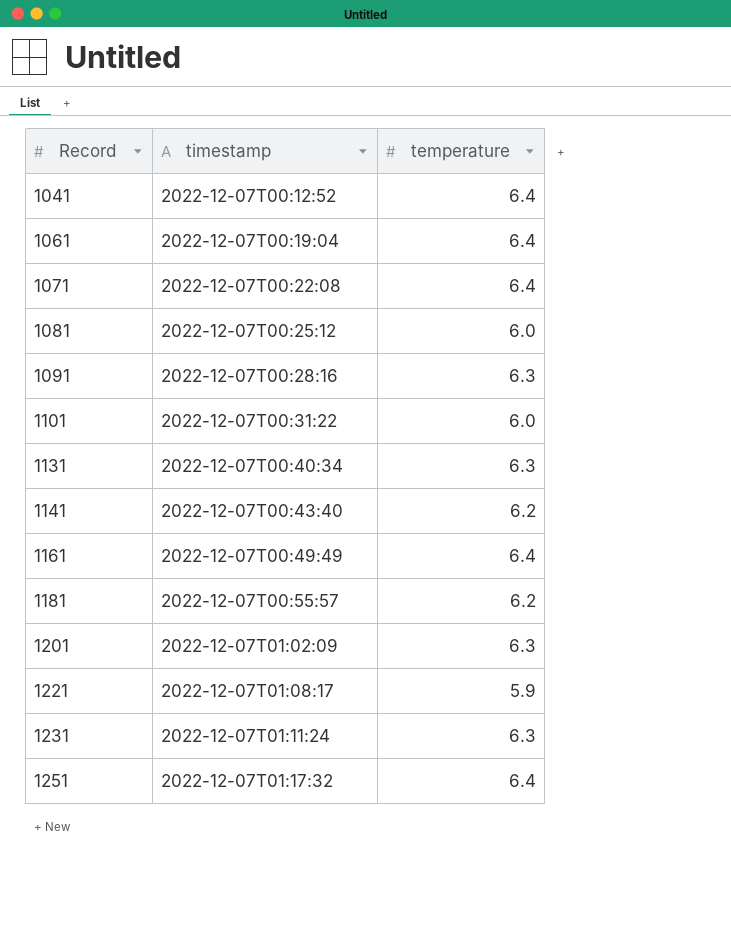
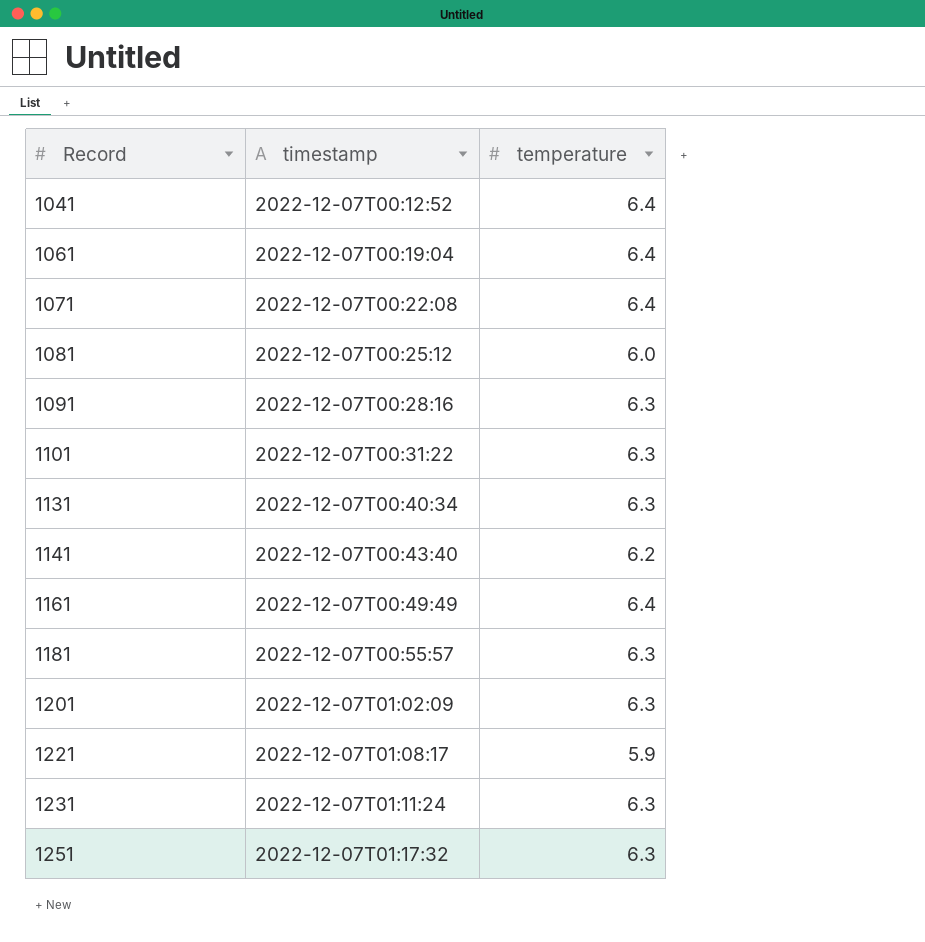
1101 | temperature: 6.0 -> 6.3
1181 | temperature: 6.2 -> 6.3
1251 | temperature: 6.4 -> 6.3

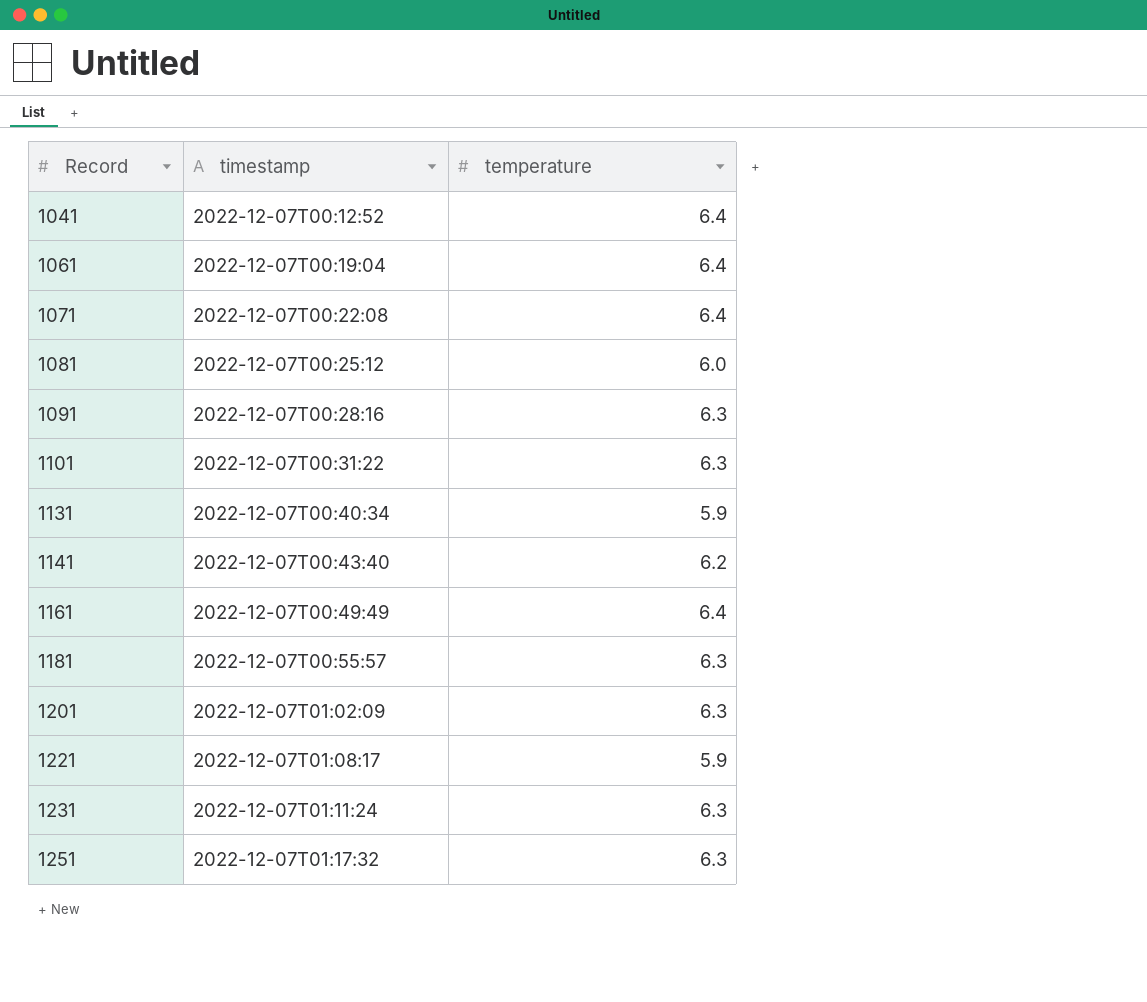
1131 | temperature: 6.3 -> 5.9

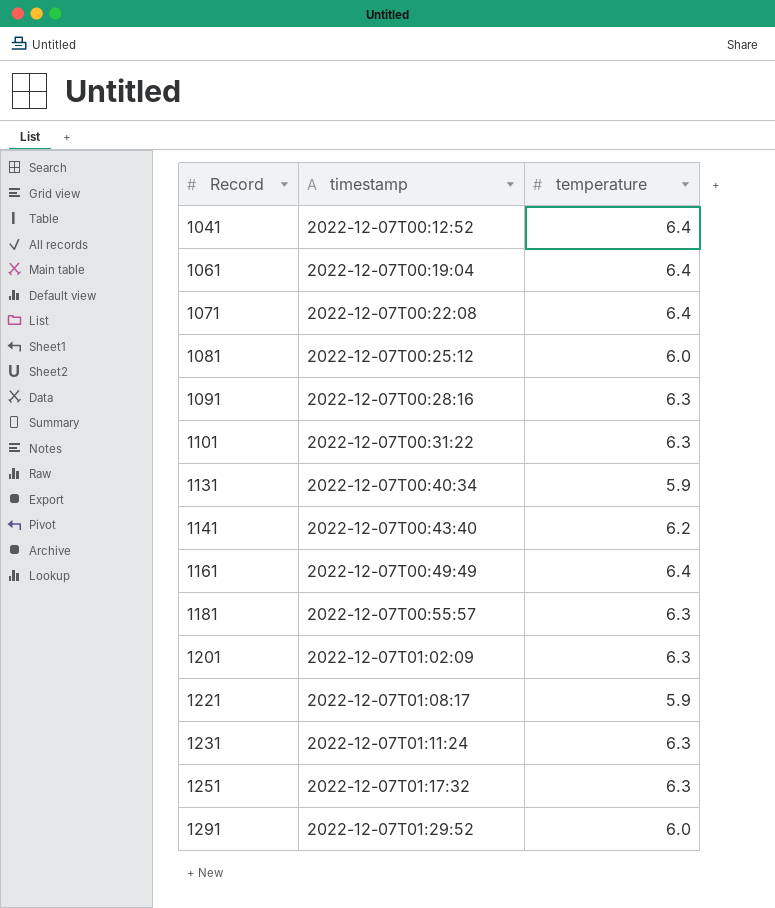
row 1291: none -> 2022-12-07T01:29:52 | 6.0

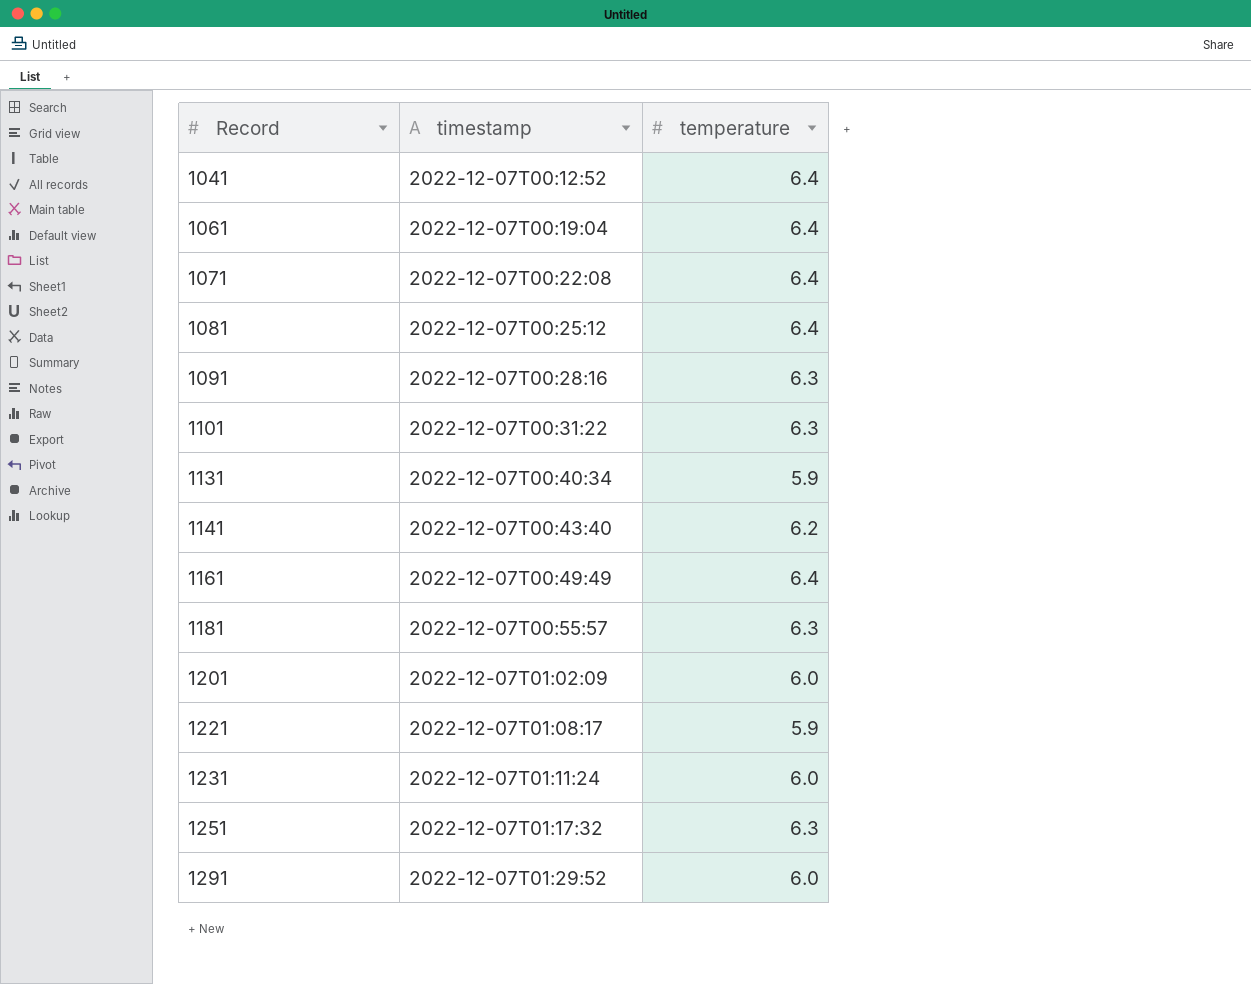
1081 | temperature: 6.0 -> 6.4
1201 | temperature: 6.3 -> 6.0
1231 | temperature: 6.3 -> 6.0

